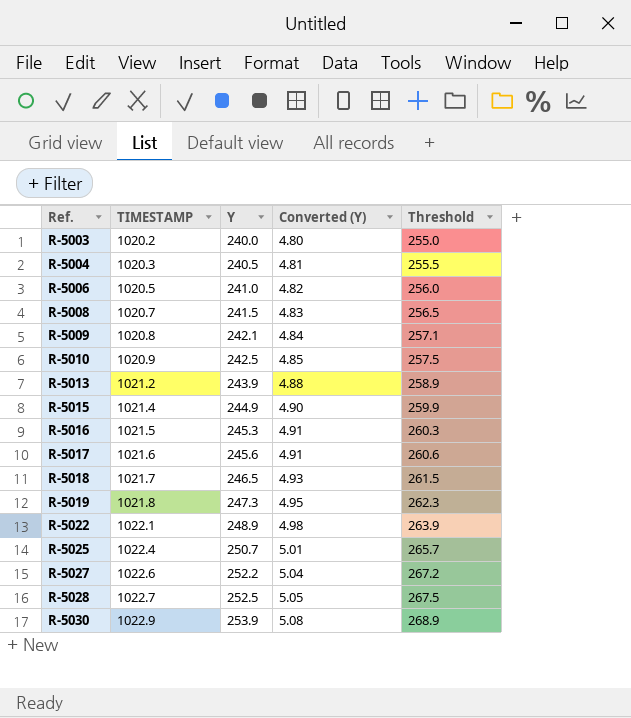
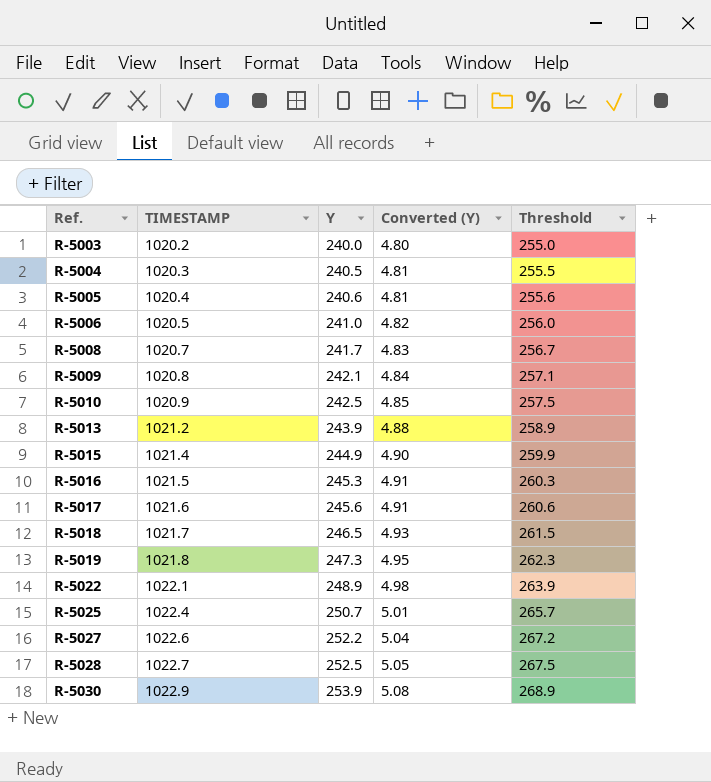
row R-5005: none -> 1020.4 | 240.6 | 4.81 | 255.6
R-5008 | Y: 241.5 -> 241.7
R-5008 | Threshold: 256.5 -> 256.7

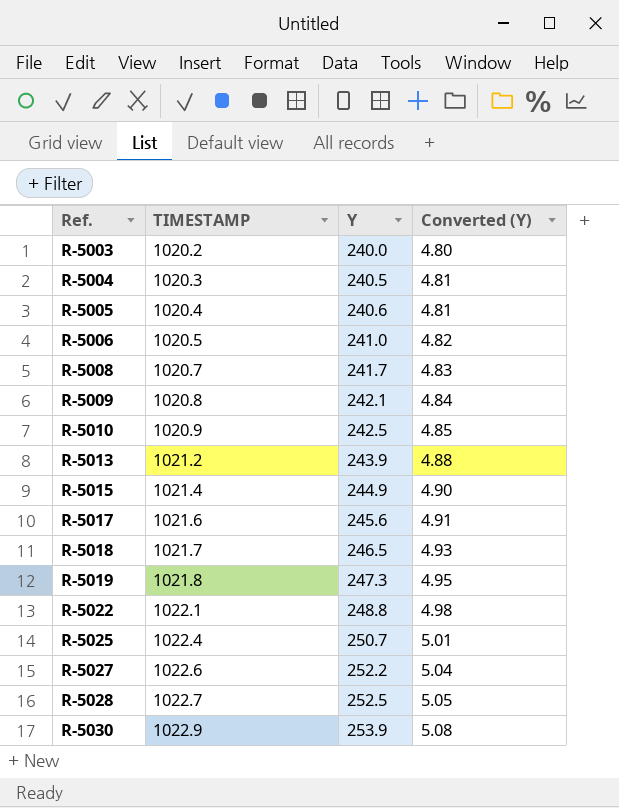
column Threshold | formula: [Y] + 15 -> none
row R-5016: 1021.5 | 245.3 | 4.91 | 260.3 -> none
R-5022 | Y: 248.9 -> 248.8

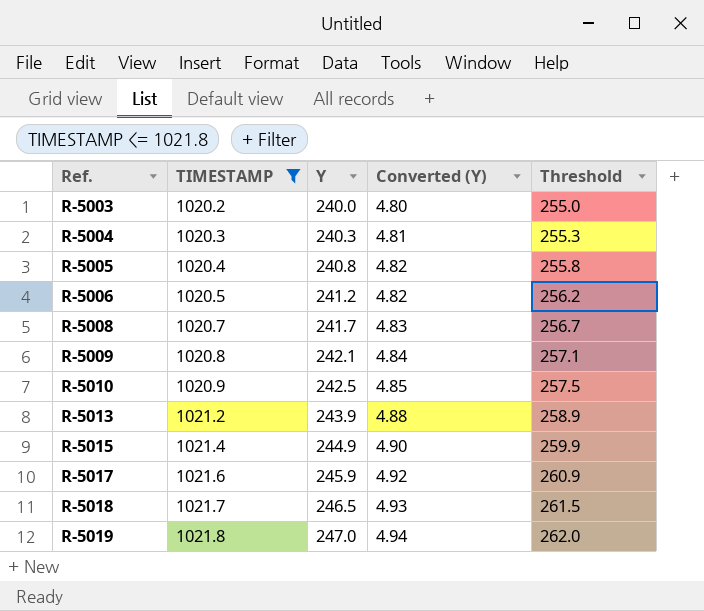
filter: none -> TIMESTAMP <= 1021.8
column Threshold | formula: none -> [Y] + 15
R-5004 | Y: 240.5 -> 240.3
R-5005 | Y: 240.6 -> 240.8
R-5005 | Converted (Y): 4.81 -> 4.82
R-5006 | Y: 241.0 -> 241.2
R-5017 | Y: 245.6 -> 245.9
R-5017 | Converted (Y): 4.91 -> 4.92
R-5019 | Y: 247.3 -> 247.0
R-5019 | Converted (Y): 4.95 -> 4.94

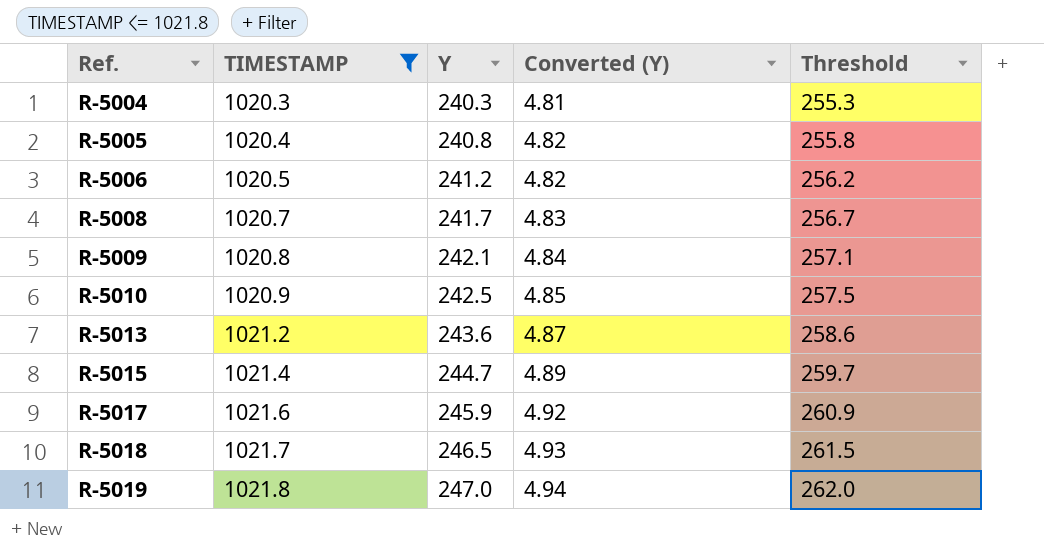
row R-5003: 1020.2 | 240.0 | 4.80 | 255.0 -> none
R-5013 | Y: 243.9 -> 243.6
R-5013 | Converted (Y): 4.88 -> 4.87
R-5013 | Threshold: 258.9 -> 258.6
R-5015 | Y: 244.9 -> 244.7
R-5015 | Converted (Y): 4.90 -> 4.89
R-5015 | Threshold: 259.9 -> 259.7

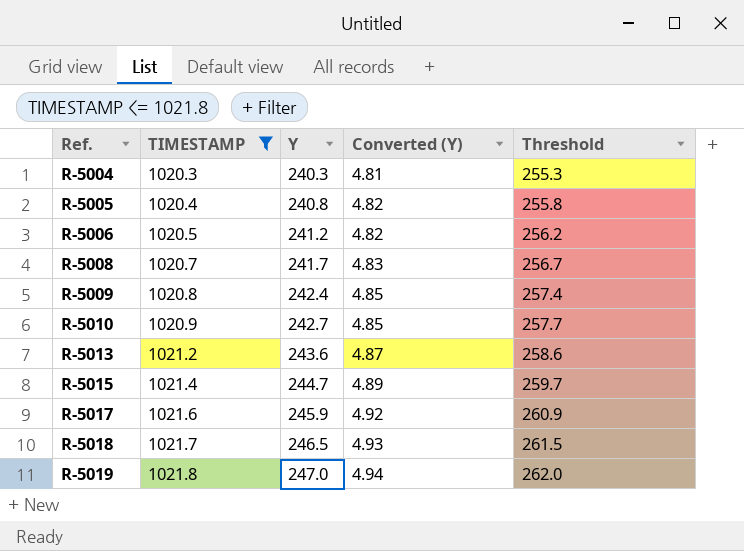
R-5009 | Y: 242.1 -> 242.4
R-5009 | Converted (Y): 4.84 -> 4.85
R-5009 | Threshold: 257.1 -> 257.4
R-5010 | Y: 242.5 -> 242.7
R-5010 | Threshold: 257.5 -> 257.7

